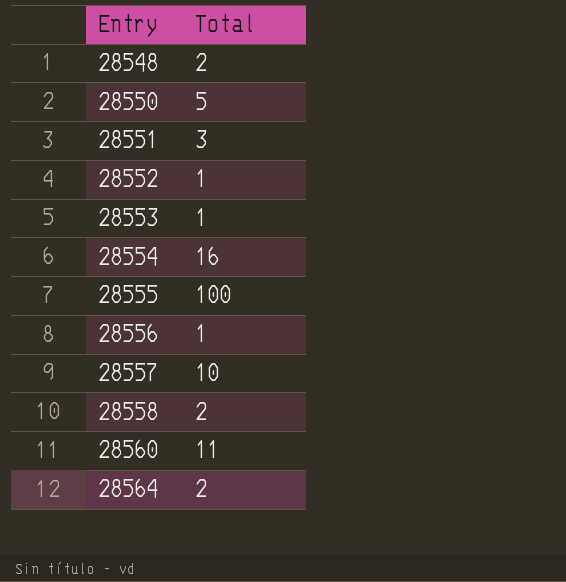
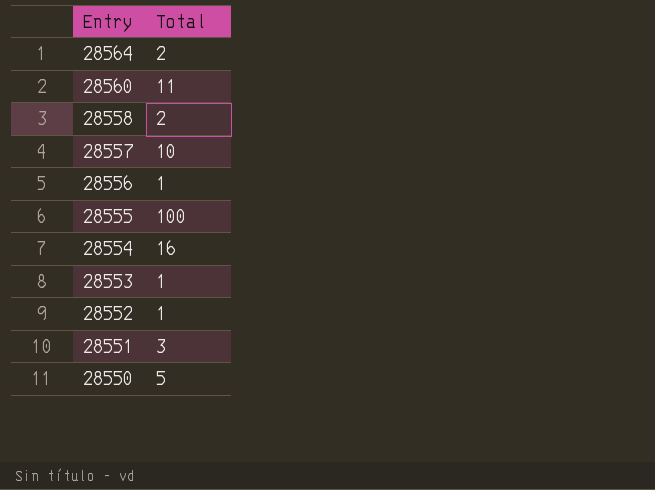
row order: Entry ascending -> Entry descending
row 28548: 2 -> none

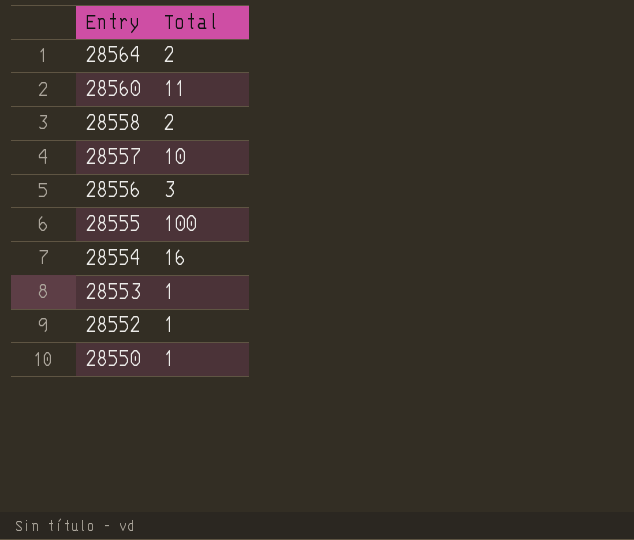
row 28551: 3 -> none
28556 | Total: 1 -> 3
28550 | Total: 5 -> 1

